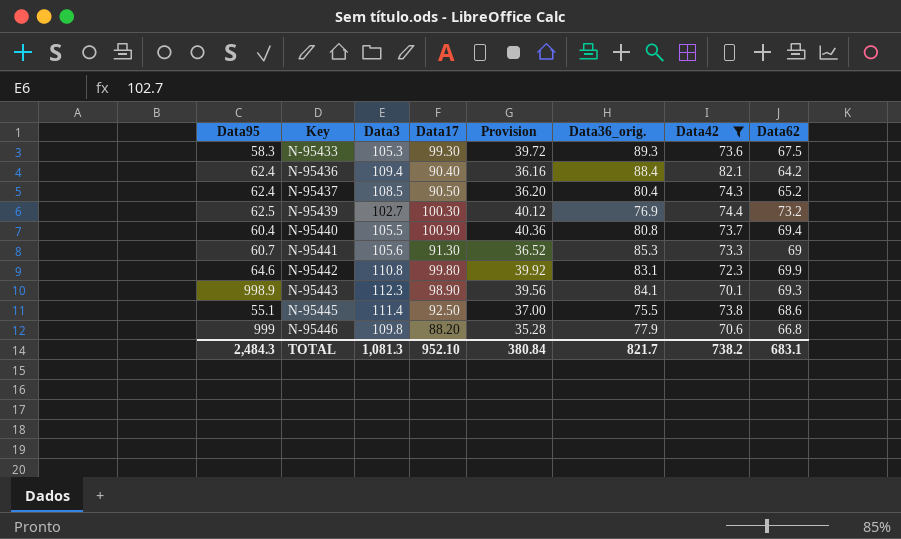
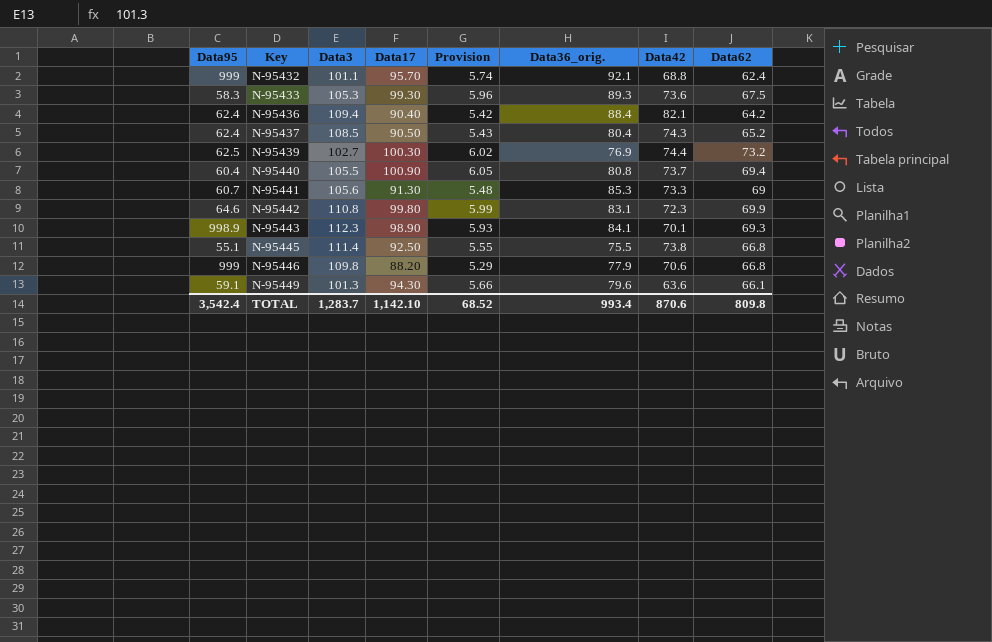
filter: Data42 >= 70.1 -> none
column Provision | formula: [Data17] * 0.4 -> [Data17] * 0.06
N-95445 | Data62: 68.6 -> 66.8
TOTAL | Data95: 2,484.3 -> 3,542.4
TOTAL | Data3: 1,081.3 -> 1,283.7
TOTAL | Data17: 952.10 -> 1,142.10
TOTAL | Provision: 380.84 -> 68.52
TOTAL | Data36_orig.: 821.7 -> 993.4
TOTAL | Data42: 738.2 -> 870.6
TOTAL | Data62: 683.1 -> 809.8

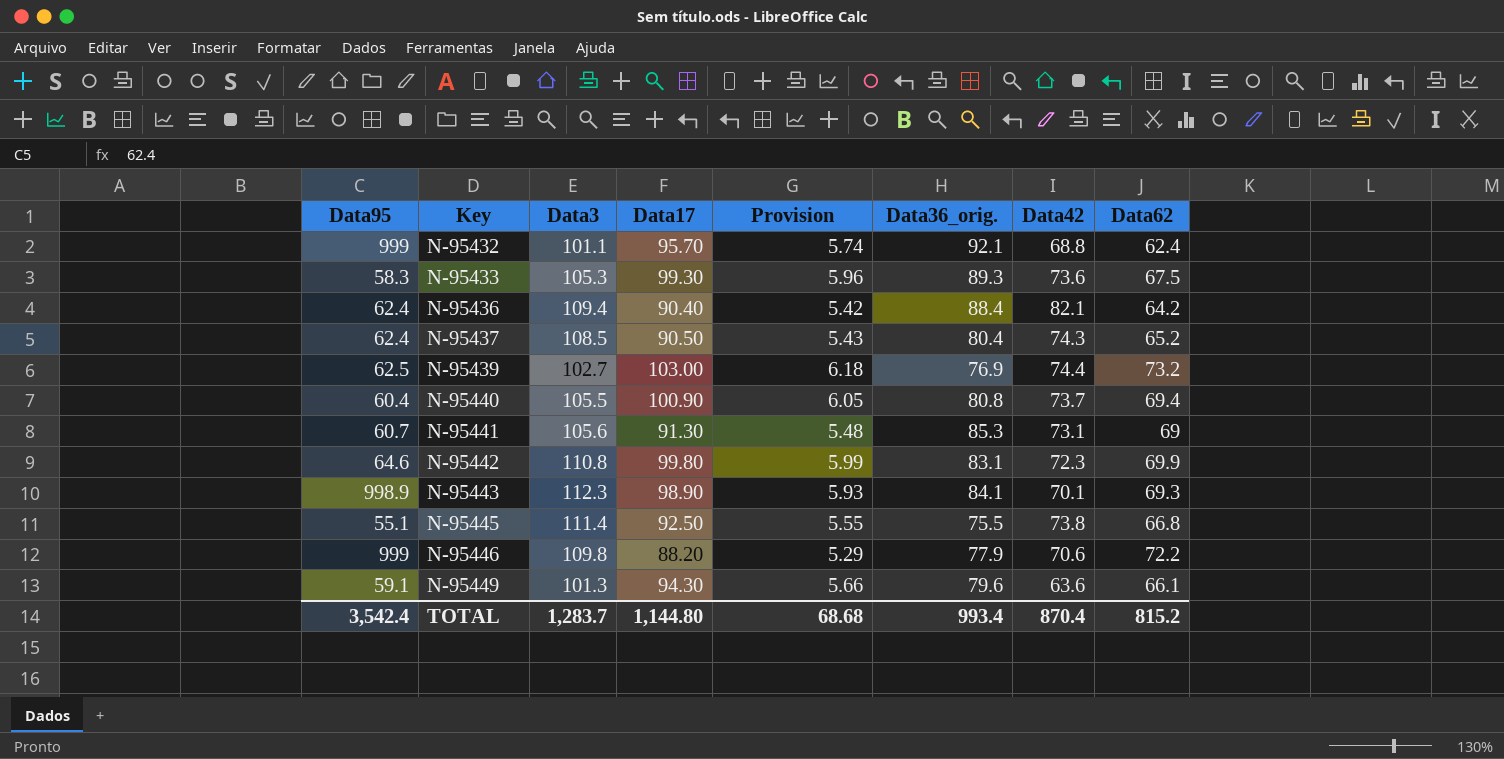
N-95439 | Data17: 100.30 -> 103.00
N-95439 | Provision: 6.02 -> 6.18
N-95441 | Data42: 73.3 -> 73.1
N-95446 | Data62: 66.8 -> 72.2
TOTAL | Data17: 1,142.10 -> 1,144.80
TOTAL | Provision: 68.52 -> 68.68
TOTAL | Data42: 870.6 -> 870.4
TOTAL | Data62: 809.8 -> 815.2

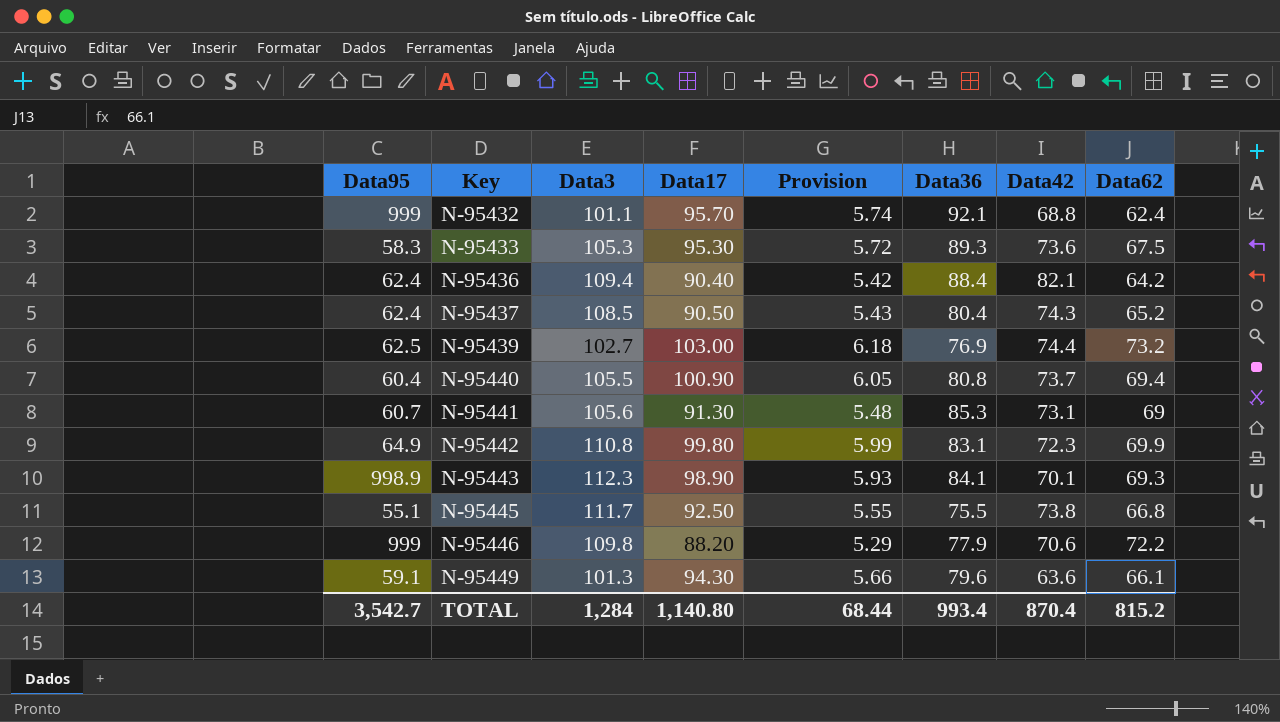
column name: Data36_orig. -> Data36
N-95433 | Data17: 99.30 -> 95.30
N-95433 | Provision: 5.96 -> 5.72
N-95442 | Data95: 64.6 -> 64.9
N-95445 | Data3: 111.4 -> 111.7
TOTAL | Data95: 3,542.4 -> 3,542.7
TOTAL | Data3: 1,283.7 -> 1,284
TOTAL | Data17: 1,144.80 -> 1,140.80
TOTAL | Provision: 68.68 -> 68.44

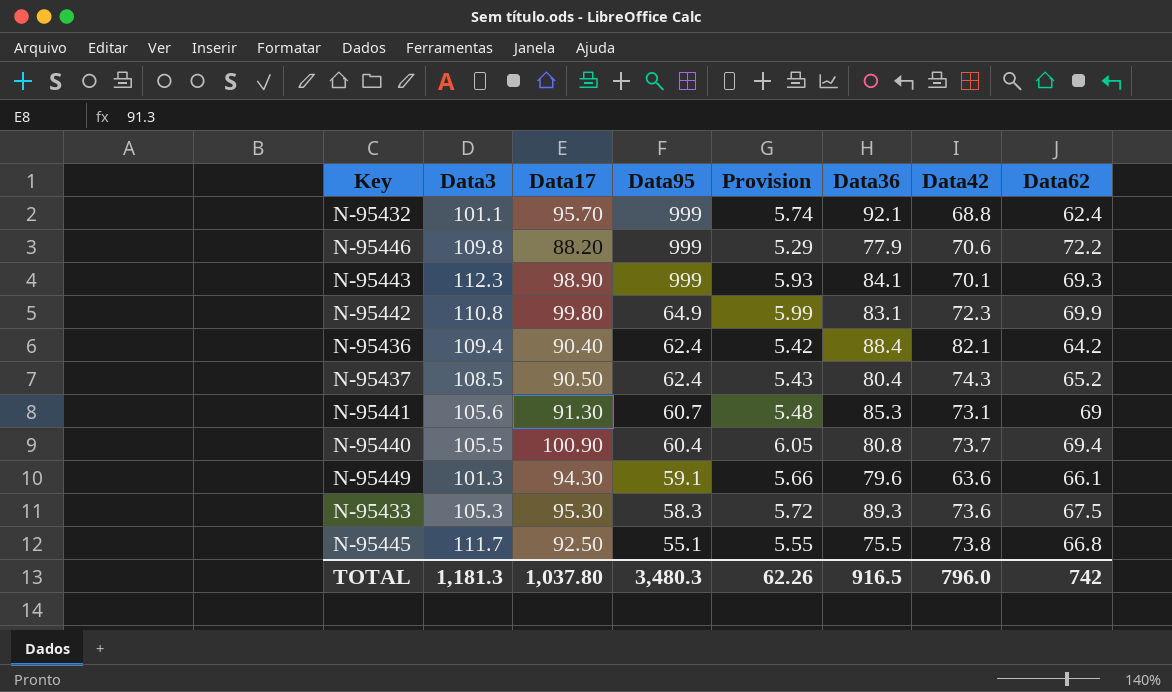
row order: Key ascending -> Data95 descending
column Data95 | position: 1 -> 4
row N-95439: 62.5 | 102.7 | 103.00 | 6.18 | 76.9 | 74.4 | 73.2 -> none
N-95443 | Data95: 998.9 -> 999
TOTAL | Data3: 1,284 -> 1,181.3
TOTAL | Data17: 1,140.80 -> 1,037.80
TOTAL | Data95: 3,542.7 -> 3,480.3
TOTAL | Provision: 68.44 -> 62.26
TOTAL | Data36: 993.4 -> 916.5
TOTAL | Data42: 870.4 -> 796.0
TOTAL | Data62: 815.2 -> 742

